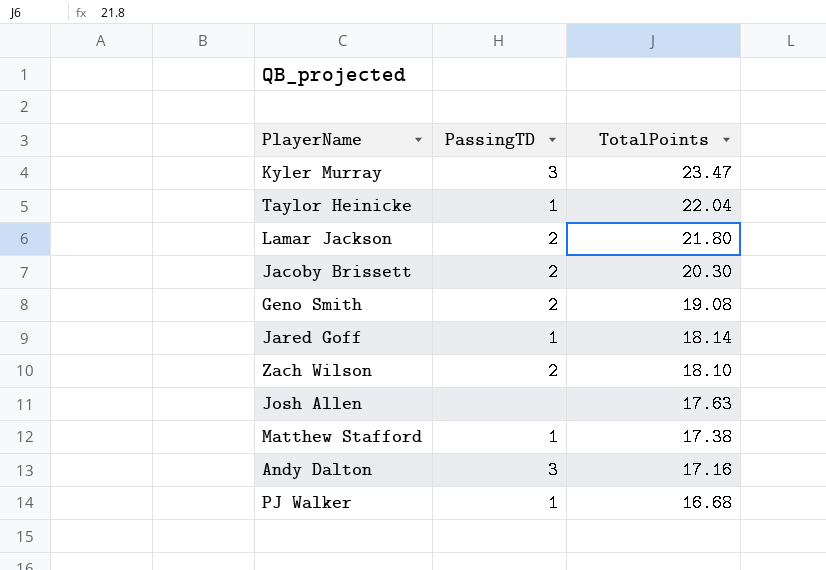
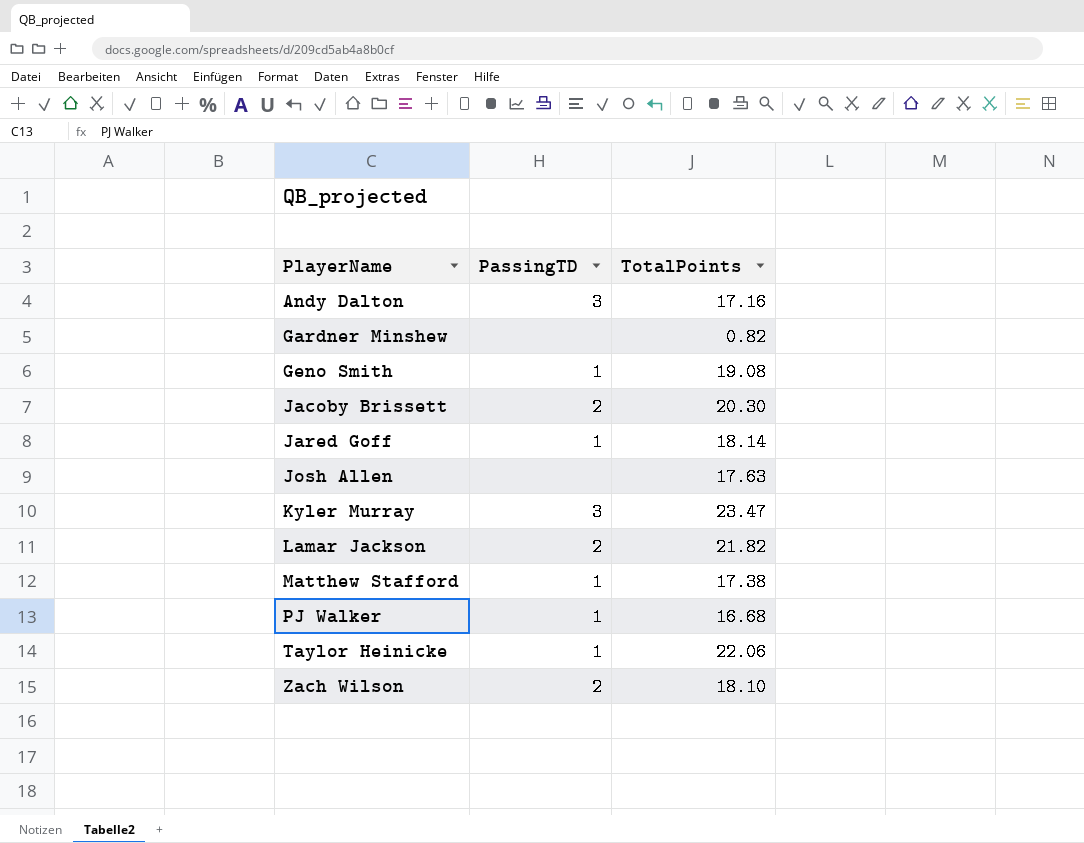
row order: TotalPoints descending -> PlayerName ascending
row Gardner Minshew: none -> none | 0.82
Geno Smith | PassingTD: 2 -> 1
Lamar Jackson | TotalPoints: 21.80 -> 21.82
Taylor Heinicke | TotalPoints: 22.04 -> 22.06

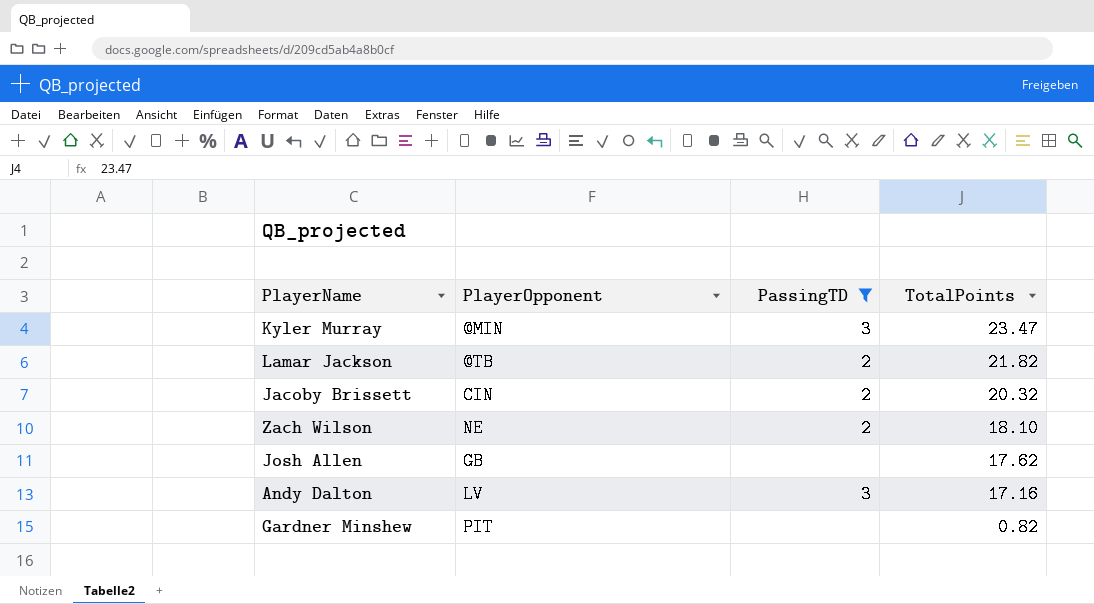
filter: none -> PassingTD != 1
row order: PlayerName ascending -> TotalPoints descending
column PlayerOpponent | position: none -> 2
Jacoby Brissett | TotalPoints: 20.30 -> 20.32
Josh Allen | TotalPoints: 17.63 -> 17.62

